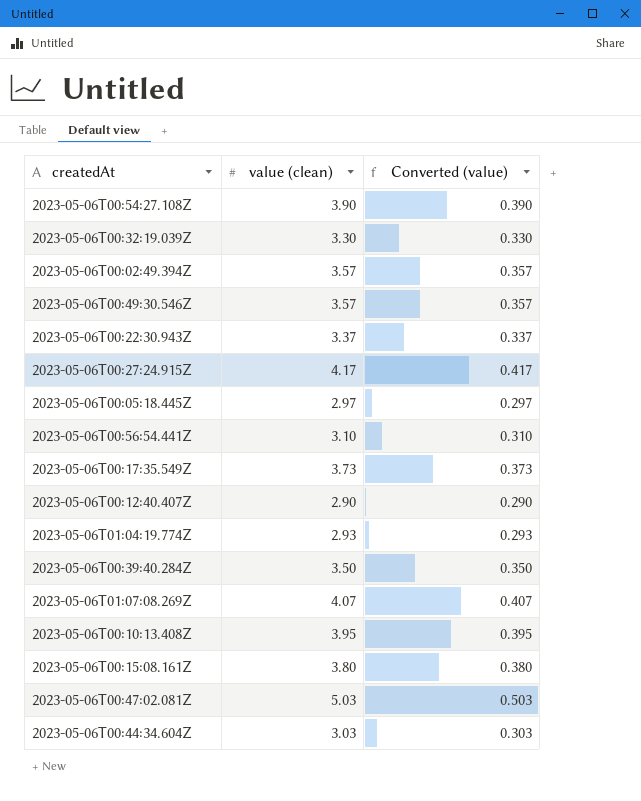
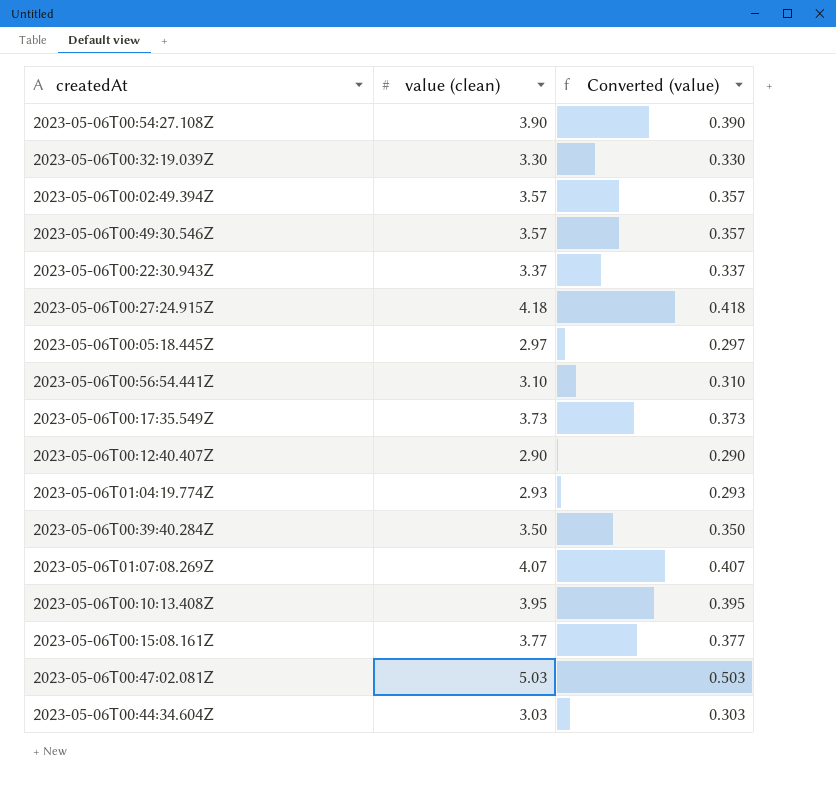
2023-05-06T00:27:24.915Z | value (clean): 4.17 -> 4.18
2023-05-06T00:27:24.915Z | Converted (value): 0.417 -> 0.418
2023-05-06T00:15:08.161Z | value (clean): 3.80 -> 3.77
2023-05-06T00:15:08.161Z | Converted (value): 0.380 -> 0.377

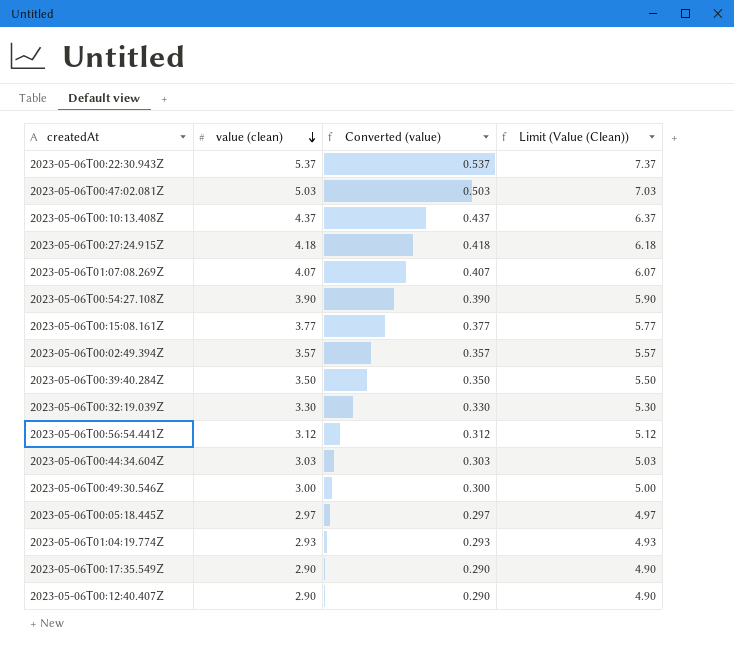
row order: none -> value (clean) descending
column Limit (Value (Clean)) | formula: none -> [value (clean)] + 2
2023-05-06T00:22:30.943Z | value (clean): 3.37 -> 5.37
2023-05-06T00:22:30.943Z | Converted (value): 0.337 -> 0.537
2023-05-06T00:10:13.408Z | value (clean): 3.95 -> 4.37
2023-05-06T00:10:13.408Z | Converted (value): 0.395 -> 0.437
2023-05-06T00:56:54.441Z | value (clean): 3.10 -> 3.12
2023-05-06T00:56:54.441Z | Converted (value): 0.310 -> 0.312
2023-05-06T00:49:30.546Z | value (clean): 3.57 -> 3.00
2023-05-06T00:49:30.546Z | Converted (value): 0.357 -> 0.300
2023-05-06T00:17:35.549Z | value (clean): 3.73 -> 2.90
2023-05-06T00:17:35.549Z | Converted (value): 0.373 -> 0.290

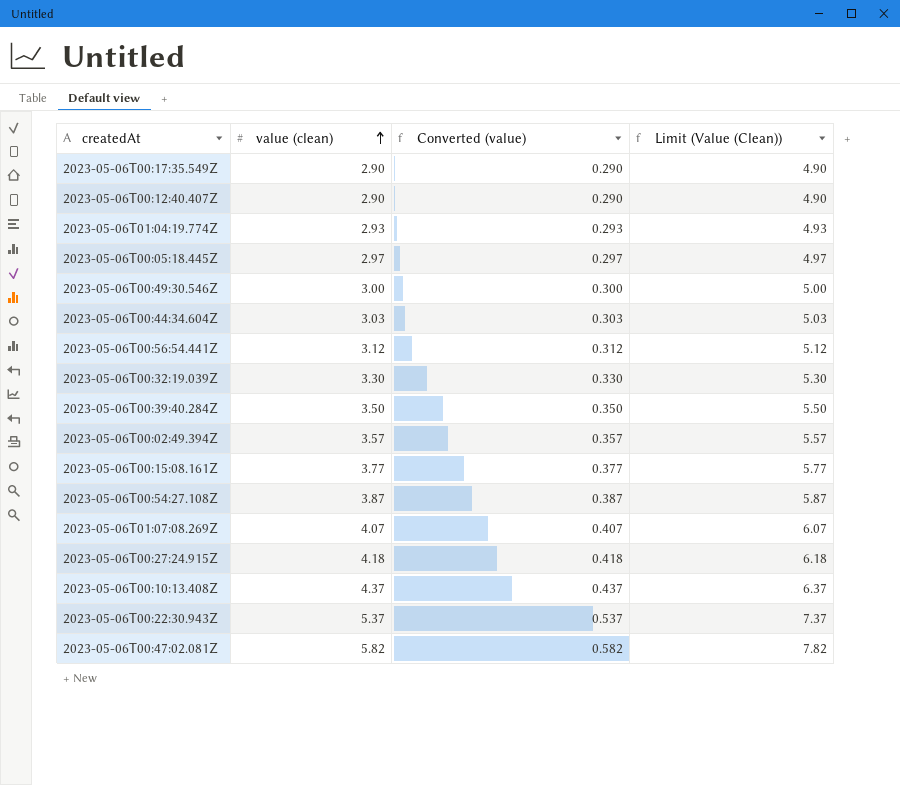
row order: value (clean) descending -> value (clean) ascending
2023-05-06T00:54:27.108Z | value (clean): 3.90 -> 3.87
2023-05-06T00:54:27.108Z | Converted (value): 0.390 -> 0.387
2023-05-06T00:54:27.108Z | Limit (Value (Clean)): 5.90 -> 5.87
2023-05-06T00:47:02.081Z | value (clean): 5.03 -> 5.82
2023-05-06T00:47:02.081Z | Converted (value): 0.503 -> 0.582
2023-05-06T00:47:02.081Z | Limit (Value (Clean)): 7.03 -> 7.82

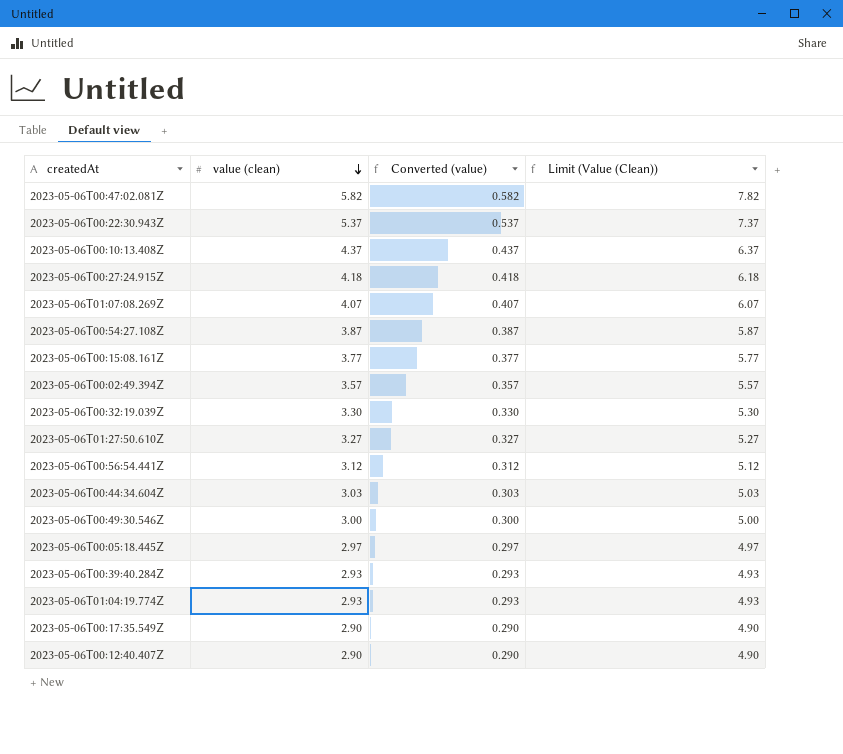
row order: value (clean) ascending -> value (clean) descending
row 2023-05-06T01:27:50.610Z: none -> 3.27 | 0.327 | 5.27
2023-05-06T00:39:40.284Z | value (clean): 3.50 -> 2.93
2023-05-06T00:39:40.284Z | Converted (value): 0.350 -> 0.293
2023-05-06T00:39:40.284Z | Limit (Value (Clean)): 5.50 -> 4.93

